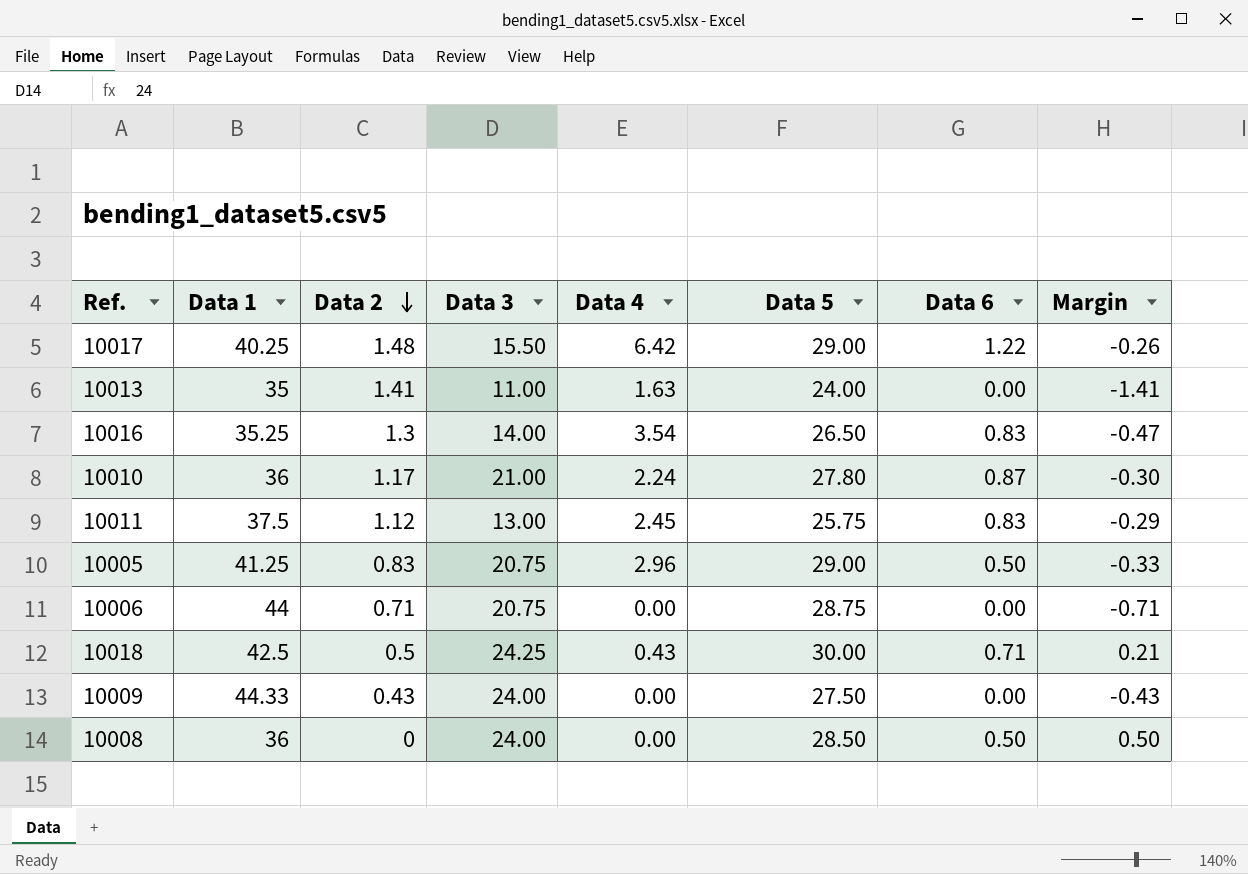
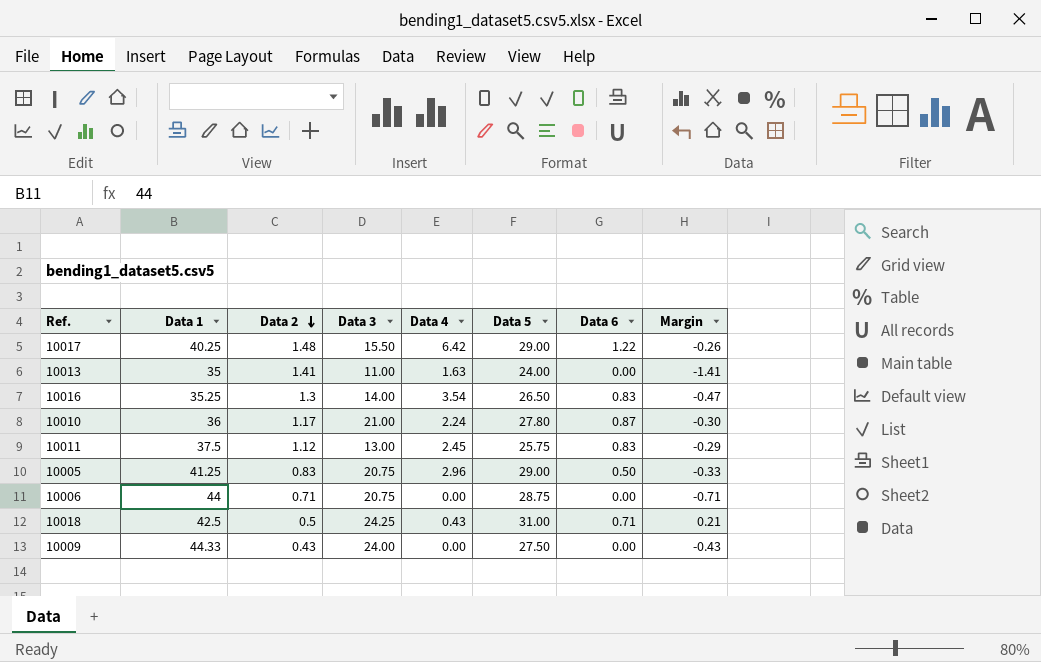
row 10008: 36 | 0 | 24.00 | 0.00 | 28.50 | 0.50 | 0.50 -> none
10018 | Data 5: 30.00 -> 31.00

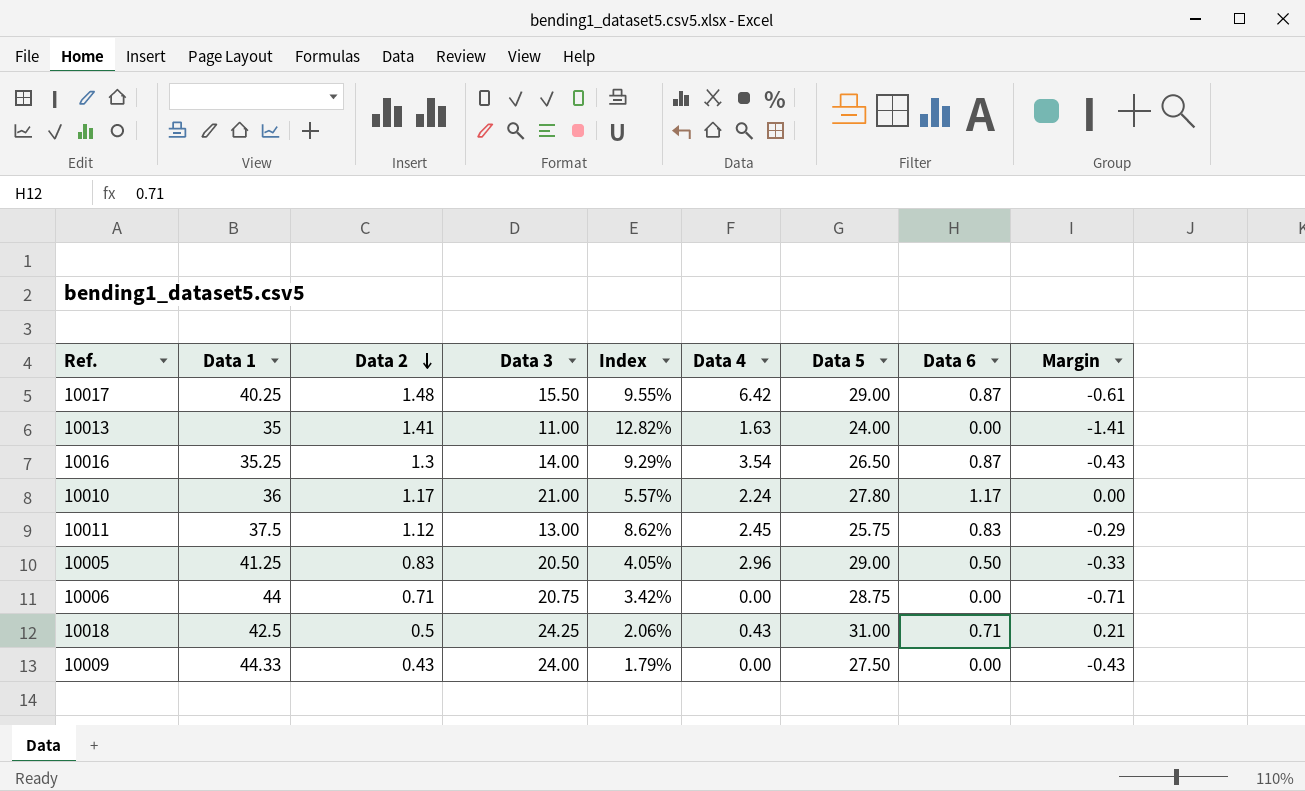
column Index | formula: none -> [Data 2] / [Data 3]
10017 | Data 6: 1.22 -> 0.87
10017 | Margin: -0.26 -> -0.61
10016 | Data 6: 0.83 -> 0.87
10016 | Margin: -0.47 -> -0.43
10010 | Data 6: 0.87 -> 1.17
10010 | Margin: -0.30 -> 0.00
10005 | Data 3: 20.75 -> 20.50

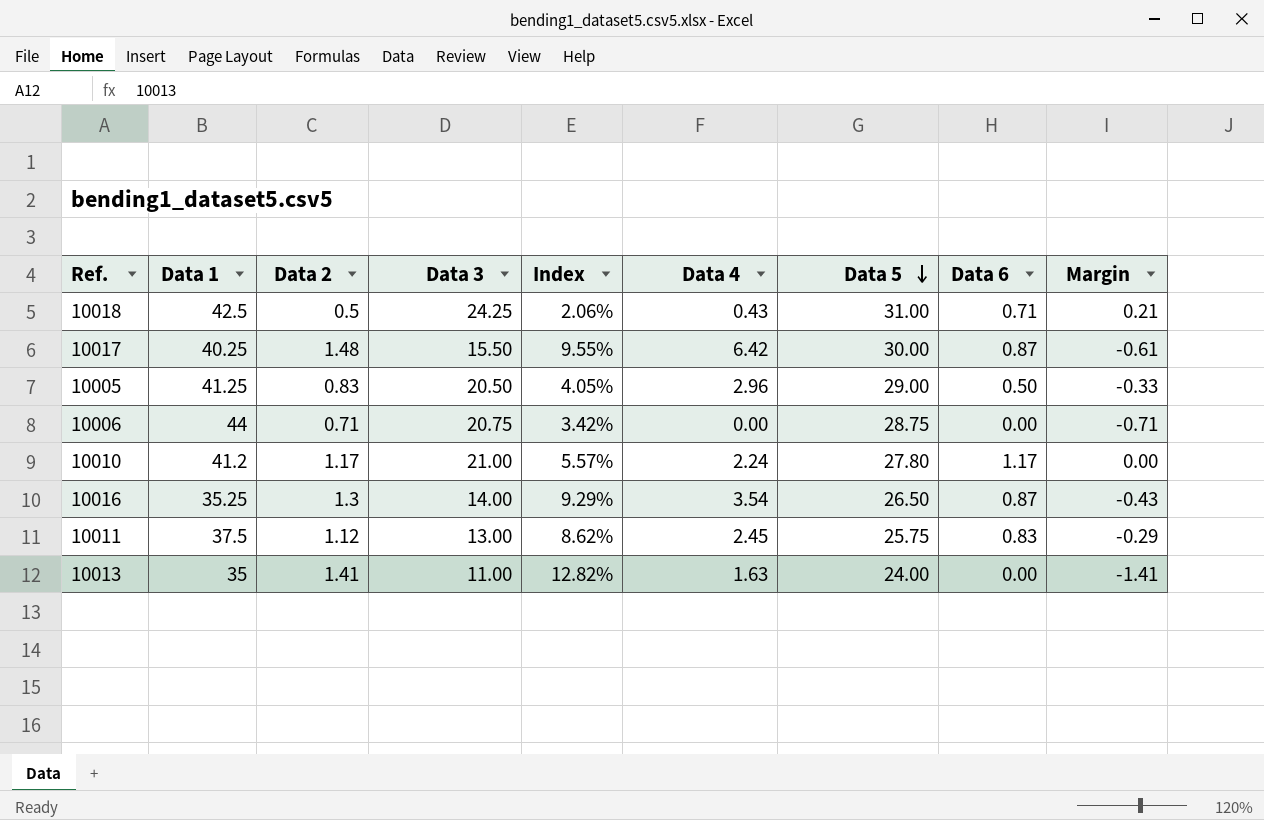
row order: Data 2 descending -> Data 5 descending
row 10009: 44.33 | 0.43 | 24.00 | 1.79% | 0.00 | 27.50 | 0.00 | -0.43 -> none
10017 | Data 5: 29.00 -> 30.00
10010 | Data 1: 36 -> 41.2

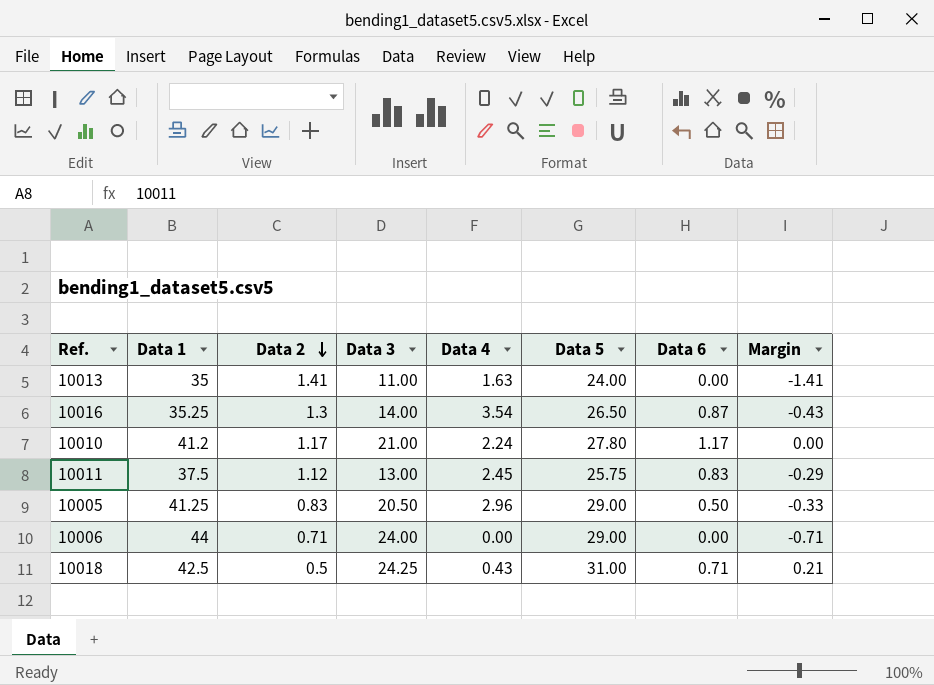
row order: Data 5 descending -> Data 2 descending
column Index | formula: [Data 2] / [Data 3] -> none
row 10017: 40.25 | 1.48 | 15.50 | 9.55% | 6.42 | 30.00 | 0.87 | -0.61 -> none
10006 | Data 3: 20.75 -> 24.00
10006 | Data 5: 28.75 -> 29.00

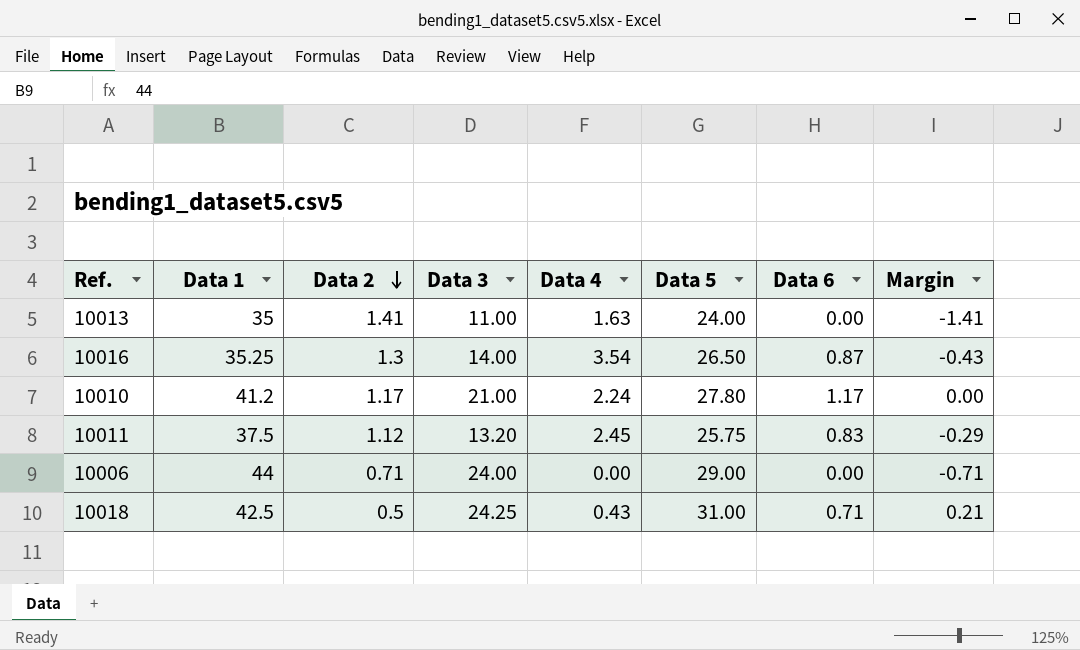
row 10005: 41.25 | 0.83 | 20.50 | 2.96 | 29.00 | 0.50 | -0.33 -> none
10011 | Data 3: 13.00 -> 13.20

